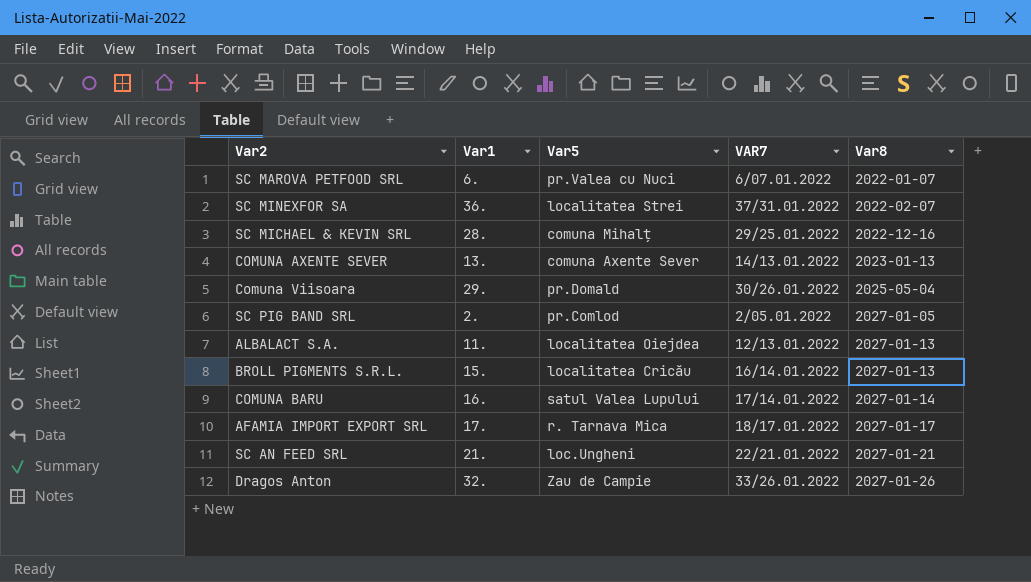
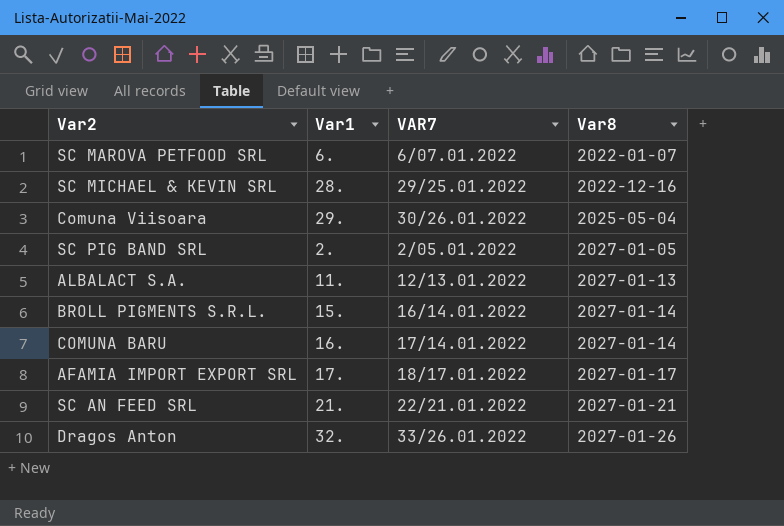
column Var5 | position: 3 -> none
row SC MINEXFOR SA: 36. | localitatea Strei | 37/31.01.2022 | 2022-02-07 -> none
row COMUNA AXENTE SEVER: 13. | comuna Axente Sever | 14/13.01.2022 | 2023-01-13 -> none
BROLL PIGMENTS S.R.L. | Var8: 2027-01-13 -> 2027-01-14

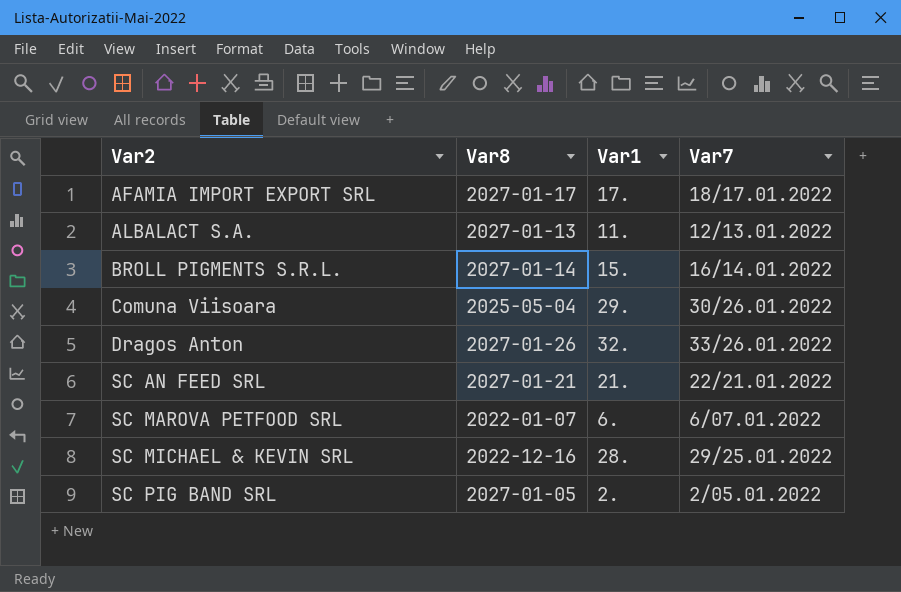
row order: Var8 ascending -> Var2 ascending
column Var8 | position: 4 -> 2
column name: VAR7 -> Var7
row COMUNA BARU: 16. | 17/14.01.2022 | 2027-01-14 -> none

